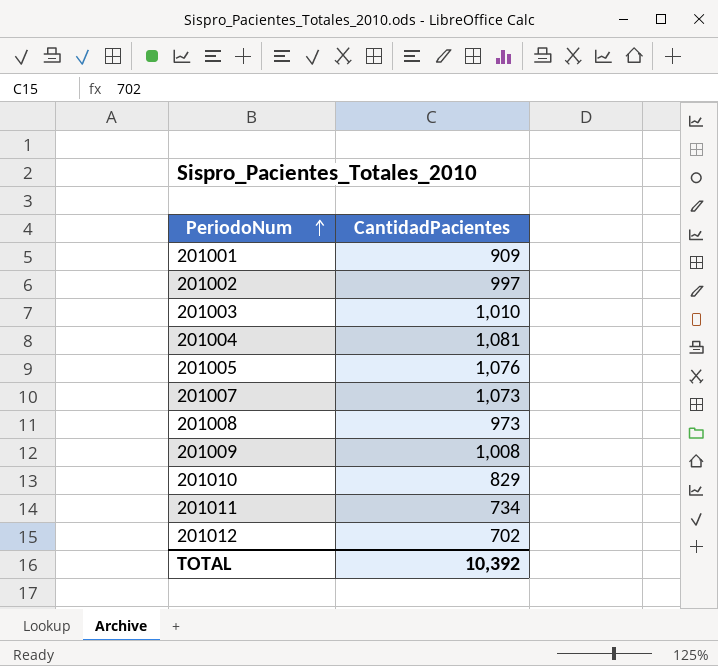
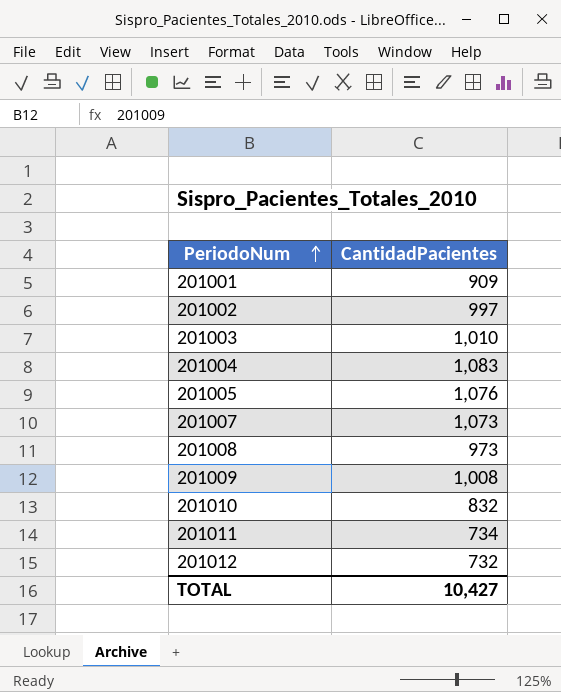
201004 | CantidadPacientes: 1,081 -> 1,083
201010 | CantidadPacientes: 829 -> 832
201012 | CantidadPacientes: 702 -> 732
TOTAL | CantidadPacientes: 10,392 -> 10,427

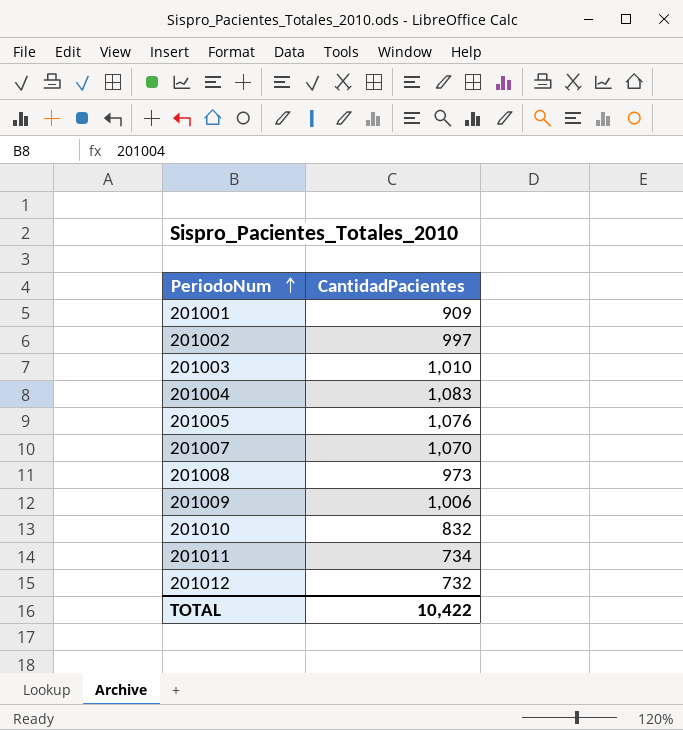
201007 | CantidadPacientes: 1,073 -> 1,070
201009 | CantidadPacientes: 1,008 -> 1,006
TOTAL | CantidadPacientes: 10,427 -> 10,422

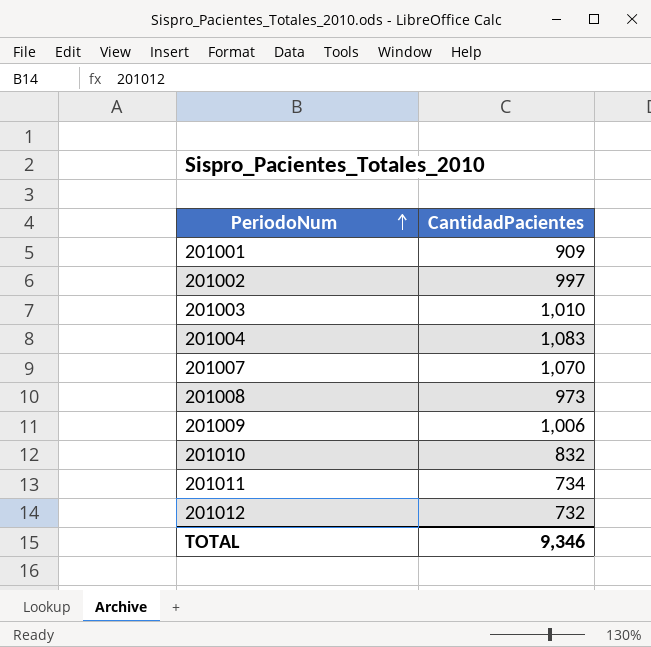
row 201005: 1,076 -> none
TOTAL | CantidadPacientes: 10,422 -> 9,346

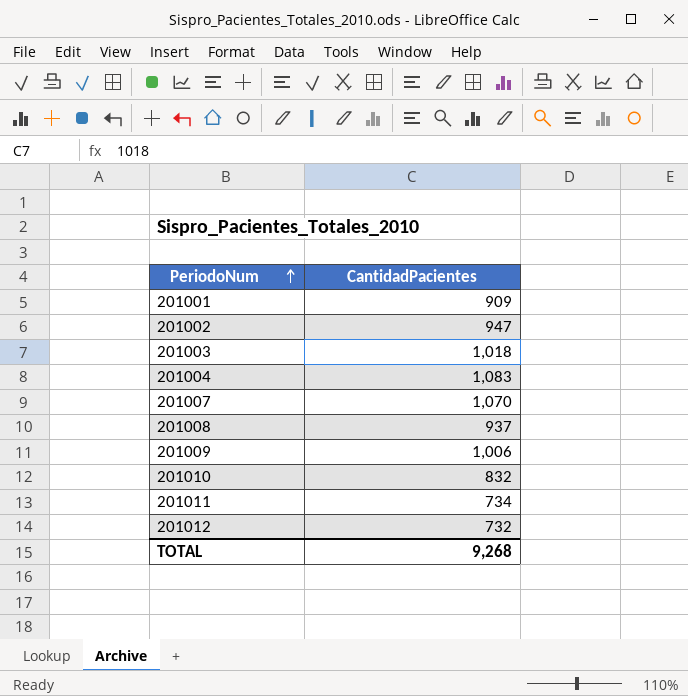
201002 | CantidadPacientes: 997 -> 947
201003 | CantidadPacientes: 1,010 -> 1,018
201008 | CantidadPacientes: 973 -> 937
TOTAL | CantidadPacientes: 9,346 -> 9,268

